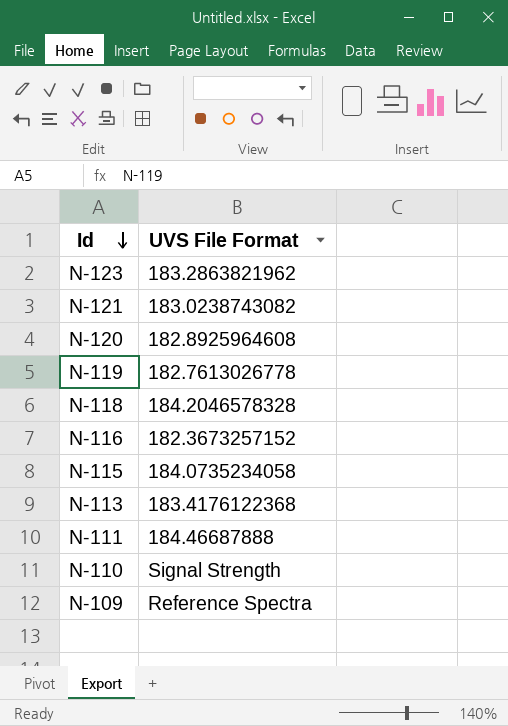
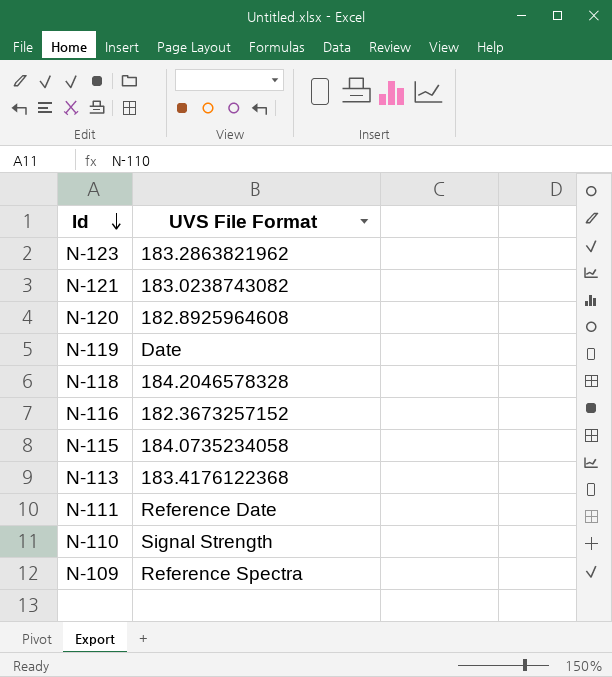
N-119 | UVS File Format: 182.7613026778 -> Date
N-111 | UVS File Format: 184.46687888 -> Reference Date

